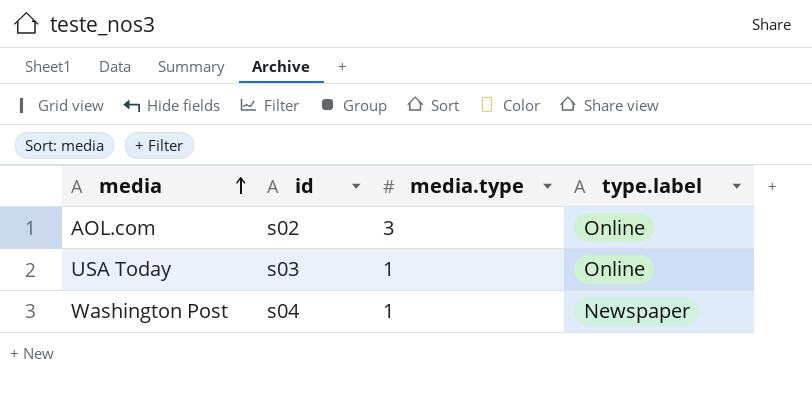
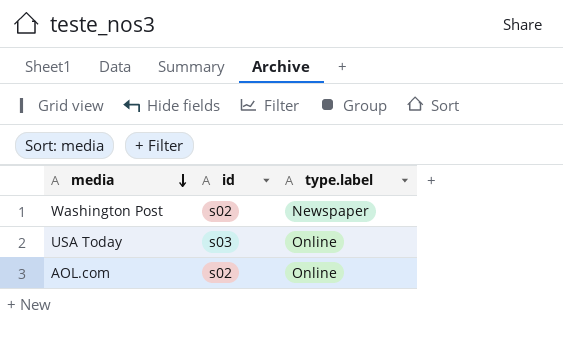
row order: media ascending -> media descending
column media.type | position: 3 -> none
Washington Post | id: s04 -> s02

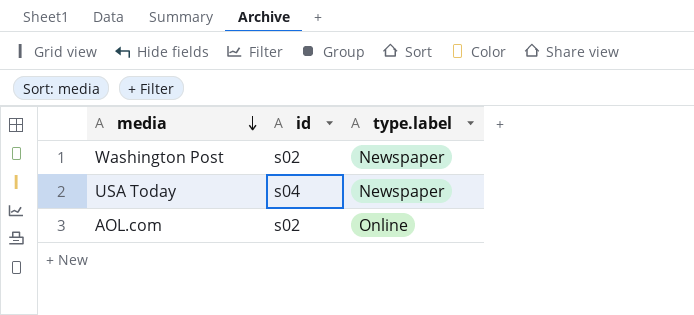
USA Today | id: s03 -> s04
USA Today | type.label: Online -> Newspaper

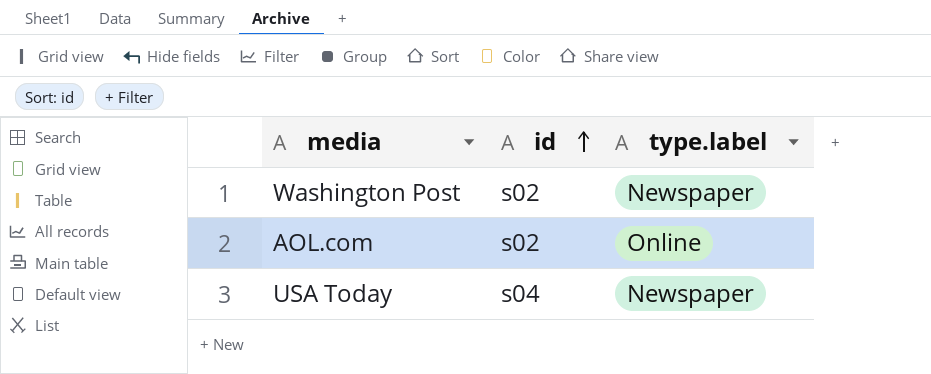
row order: media descending -> id ascending

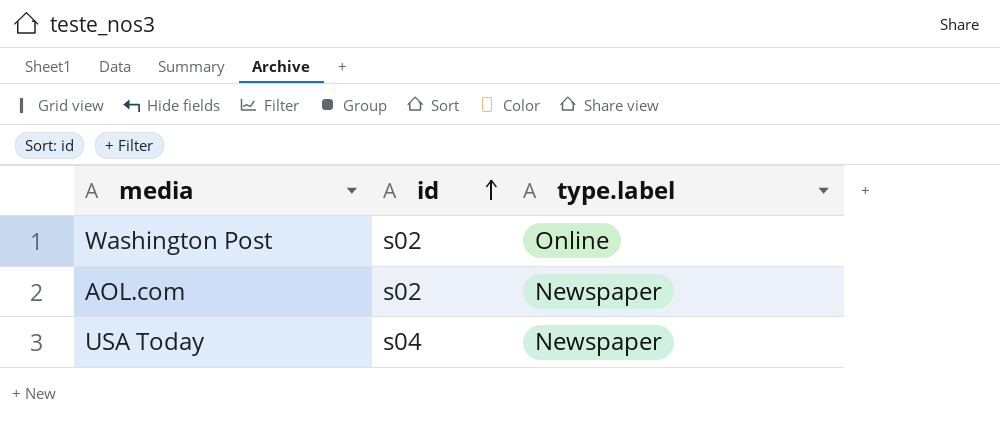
Washington Post | type.label: Newspaper -> Online
AOL.com | type.label: Online -> Newspaper

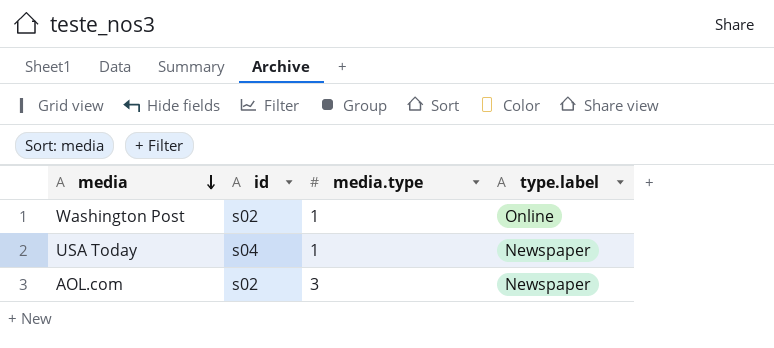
row order: id ascending -> media descending
column media.type | position: none -> 3

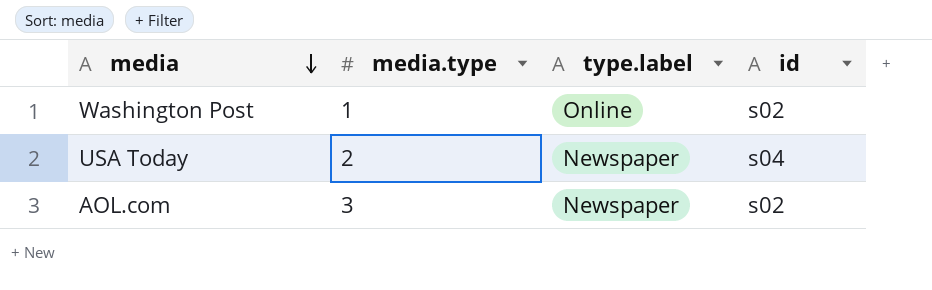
column id | position: 2 -> 4
USA Today | media.type: 1 -> 2

